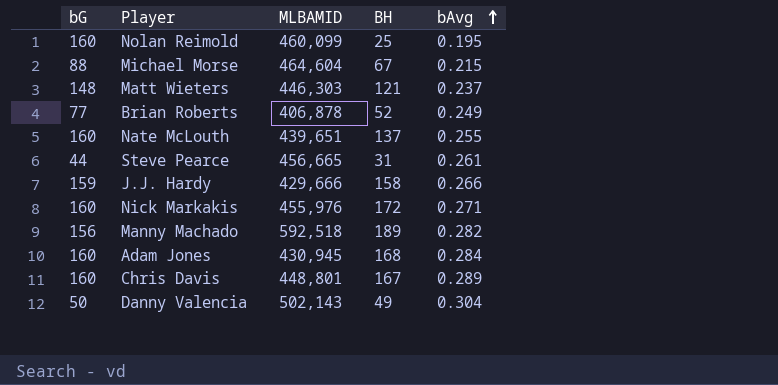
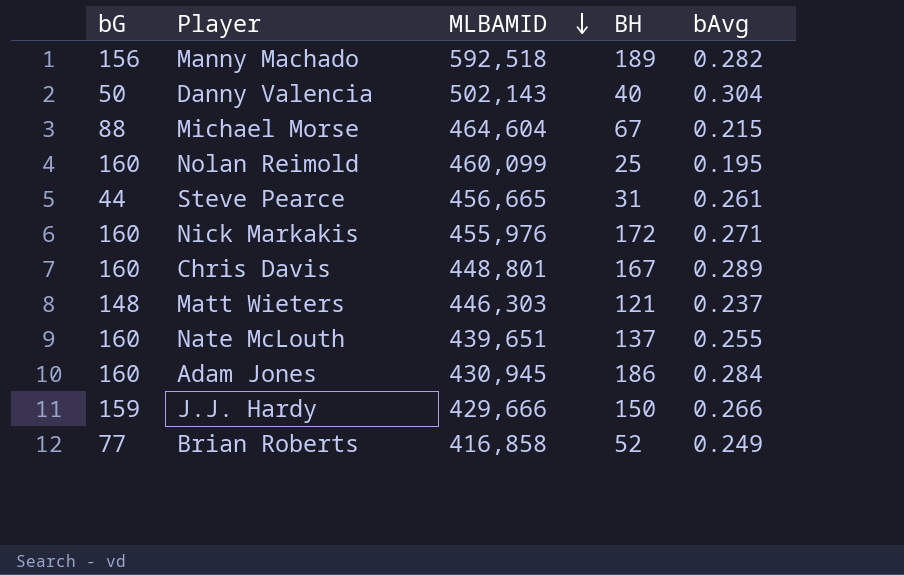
row order: bAvg ascending -> MLBAMID descending
Danny Valencia | BH: 49 -> 40
Adam Jones | BH: 168 -> 186
J.J. Hardy | BH: 158 -> 150
Brian Roberts | MLBAMID: 406,878 -> 416,858

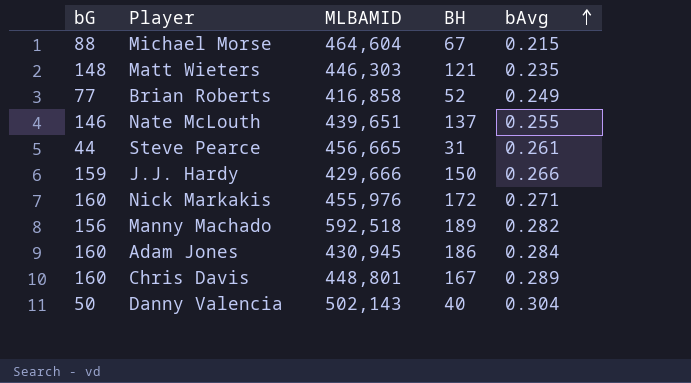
row order: MLBAMID descending -> bAvg ascending
row Nolan Reimold: 160 | 460,099 | 25 | 0.195 -> none
Matt Wieters | bAvg: 0.237 -> 0.235
Nate McLouth | bG: 160 -> 146

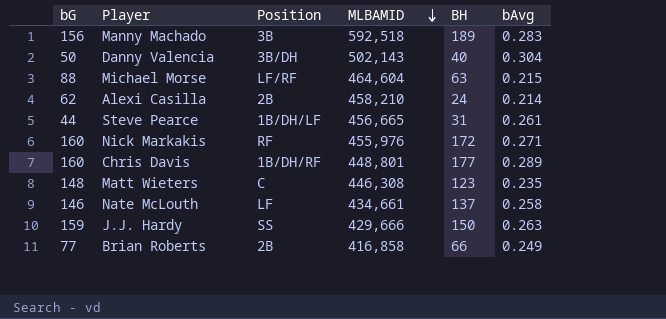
row order: bAvg ascending -> MLBAMID descending
column Position | position: none -> 3
row Adam Jones: 160 | 430,945 | 186 | 0.284 -> none
Manny Machado | bAvg: 0.282 -> 0.283
Michael Morse | BH: 67 -> 63
row Alexi Casilla: none -> 62 | 2B | 458,210 | 24 | 0.214
Chris Davis | BH: 167 -> 177
Matt Wieters | MLBAMID: 446,303 -> 446,308
Matt Wieters | BH: 121 -> 123
Nate McLouth | MLBAMID: 439,651 -> 434,661
Nate McLouth | bAvg: 0.255 -> 0.258
J.J. Hardy | bAvg: 0.266 -> 0.263
Brian Roberts | BH: 52 -> 66

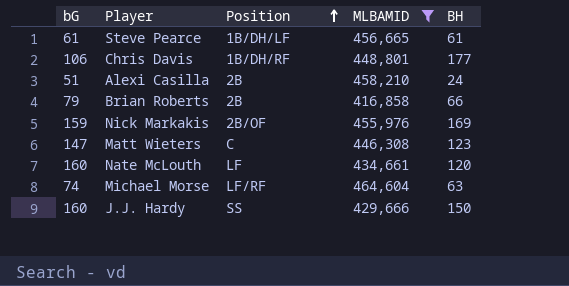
filter: none -> MLBAMID <= 464,604
row order: MLBAMID descending -> Position ascending
column bAvg | position: 6 -> none
Steve Pearce | bG: 44 -> 61
Steve Pearce | BH: 31 -> 61
Chris Davis | bG: 160 -> 106
Alexi Casilla | bG: 62 -> 51
Brian Roberts | bG: 77 -> 79
Nick Markakis | bG: 160 -> 159
Nick Markakis | Position: RF -> 2B/OF
Nick Markakis | BH: 172 -> 169
Matt Wieters | bG: 148 -> 147
Nate McLouth | bG: 146 -> 160
Nate McLouth | BH: 137 -> 120
Michael Morse | bG: 88 -> 74
J.J. Hardy | bG: 159 -> 160

